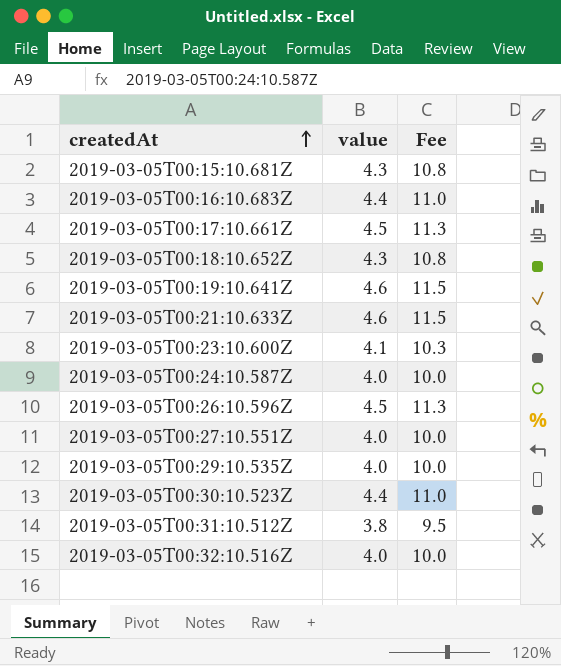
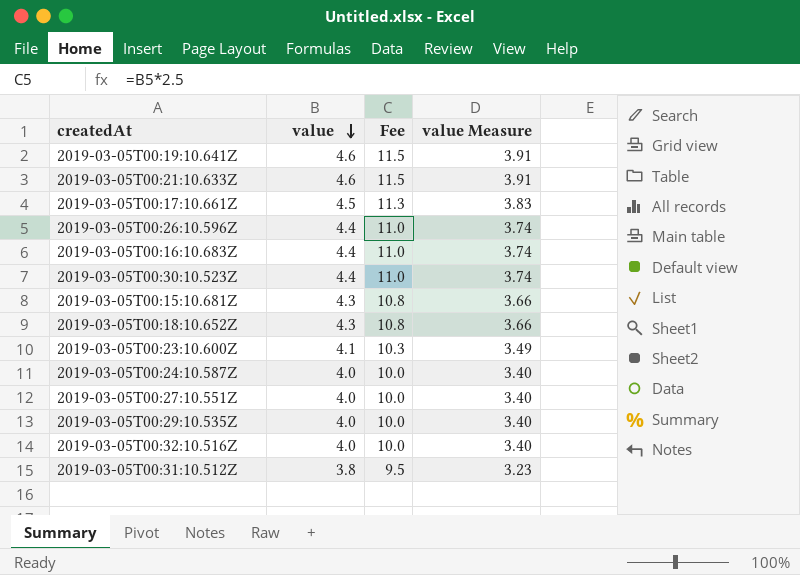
row order: createdAt ascending -> value descending
column value Measure | formula: none -> [value] * 0.85
2019-03-05T00:26:10.596Z | value: 4.5 -> 4.4
2019-03-05T00:26:10.596Z | Fee: 11.3 -> 11.0

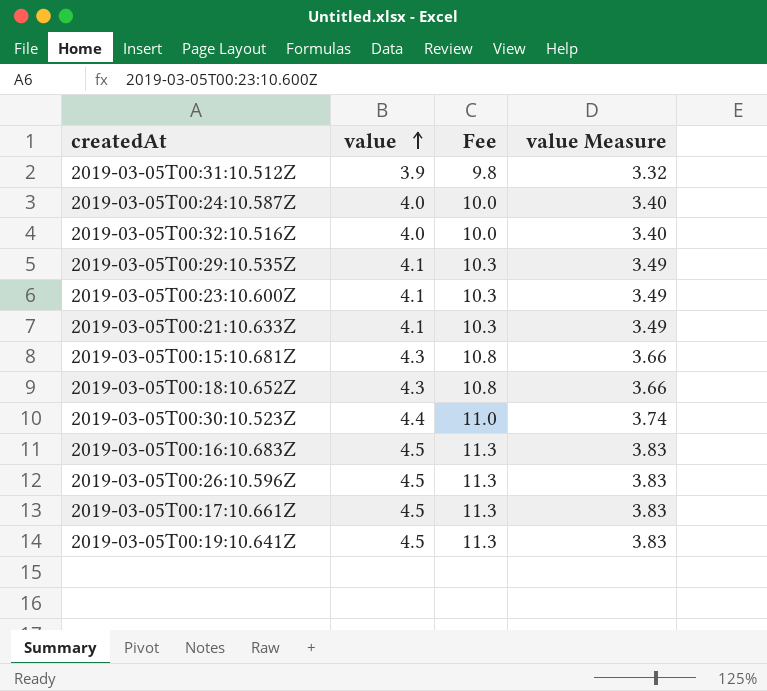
row order: value descending -> value ascending
row 2019-03-05T00:27:10.551Z: 4.0 | 10.0 | 3.40 -> none
2019-03-05T00:31:10.512Z | value: 3.8 -> 3.9
2019-03-05T00:31:10.512Z | Fee: 9.5 -> 9.8
2019-03-05T00:31:10.512Z | value Measure: 3.23 -> 3.32
2019-03-05T00:29:10.535Z | value: 4.0 -> 4.1
2019-03-05T00:29:10.535Z | Fee: 10.0 -> 10.3
2019-03-05T00:29:10.535Z | value Measure: 3.40 -> 3.49
2019-03-05T00:21:10.633Z | value: 4.6 -> 4.1
2019-03-05T00:21:10.633Z | Fee: 11.5 -> 10.3
2019-03-05T00:21:10.633Z | value Measure: 3.91 -> 3.49
2019-03-05T00:16:10.683Z | value: 4.4 -> 4.5
2019-03-05T00:16:10.683Z | Fee: 11.0 -> 11.3
2019-03-05T00:16:10.683Z | value Measure: 3.74 -> 3.83
2019-03-05T00:26:10.596Z | value: 4.4 -> 4.5
2019-03-05T00:26:10.596Z | Fee: 11.0 -> 11.3
2019-03-05T00:26:10.596Z | value Measure: 3.74 -> 3.83
2019-03-05T00:19:10.641Z | value: 4.6 -> 4.5
2019-03-05T00:19:10.641Z | Fee: 11.5 -> 11.3
2019-03-05T00:19:10.641Z | value Measure: 3.91 -> 3.83

